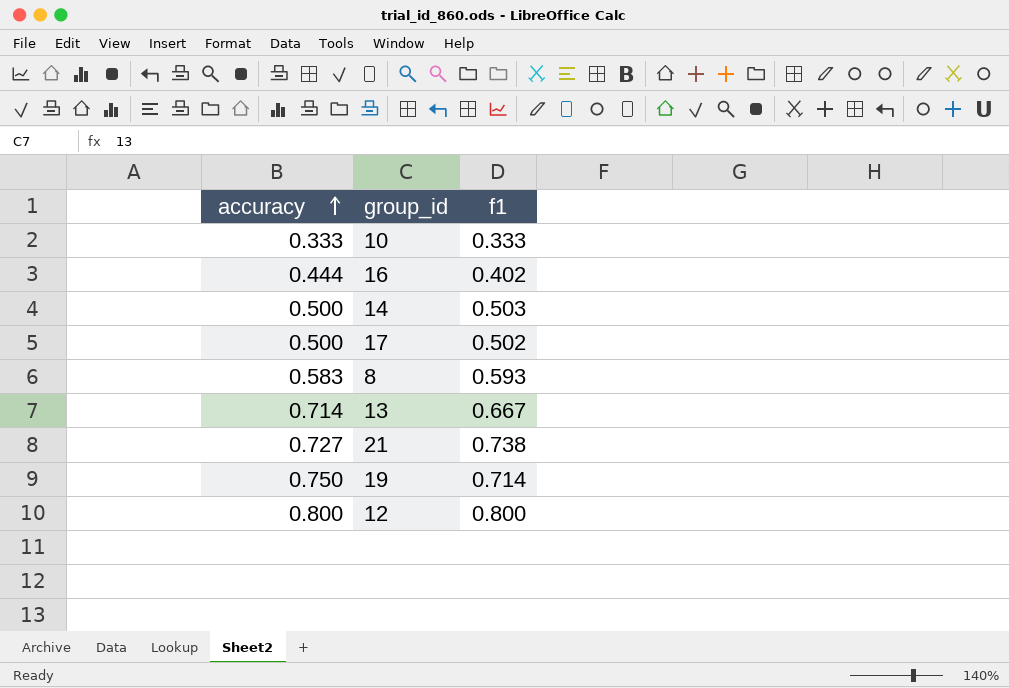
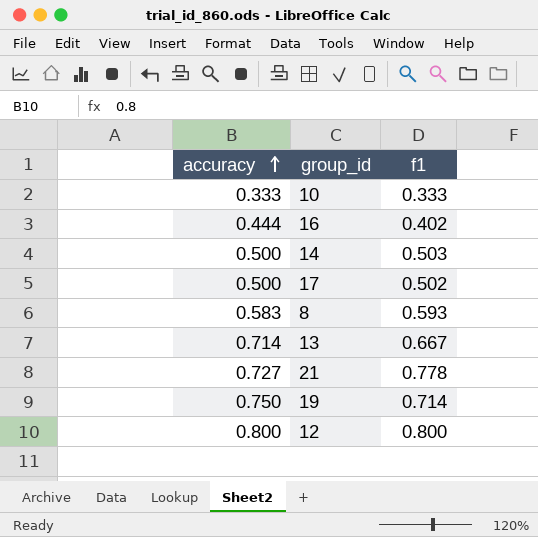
21 | f1: 0.738 -> 0.778

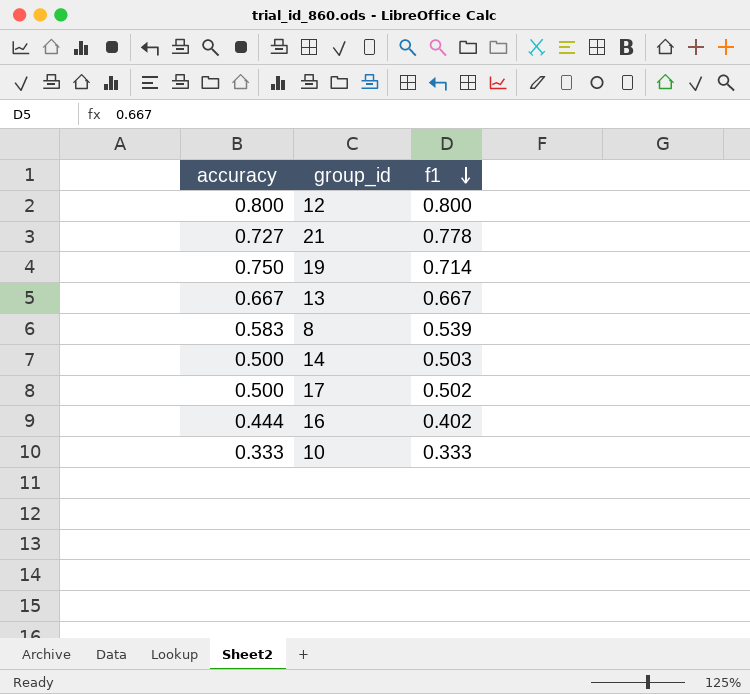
row order: accuracy ascending -> f1 descending
13 | accuracy: 0.714 -> 0.667
8 | f1: 0.593 -> 0.539

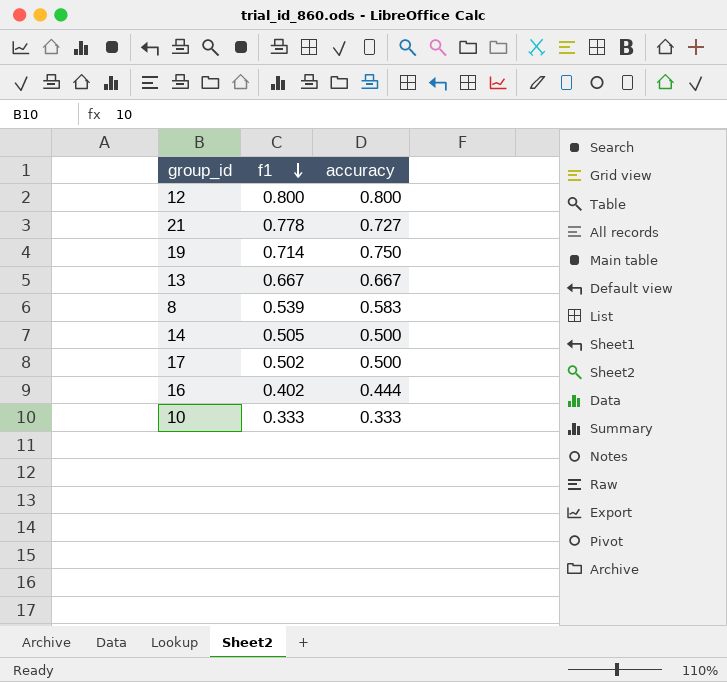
column accuracy | position: 1 -> 3
14 | f1: 0.503 -> 0.505

